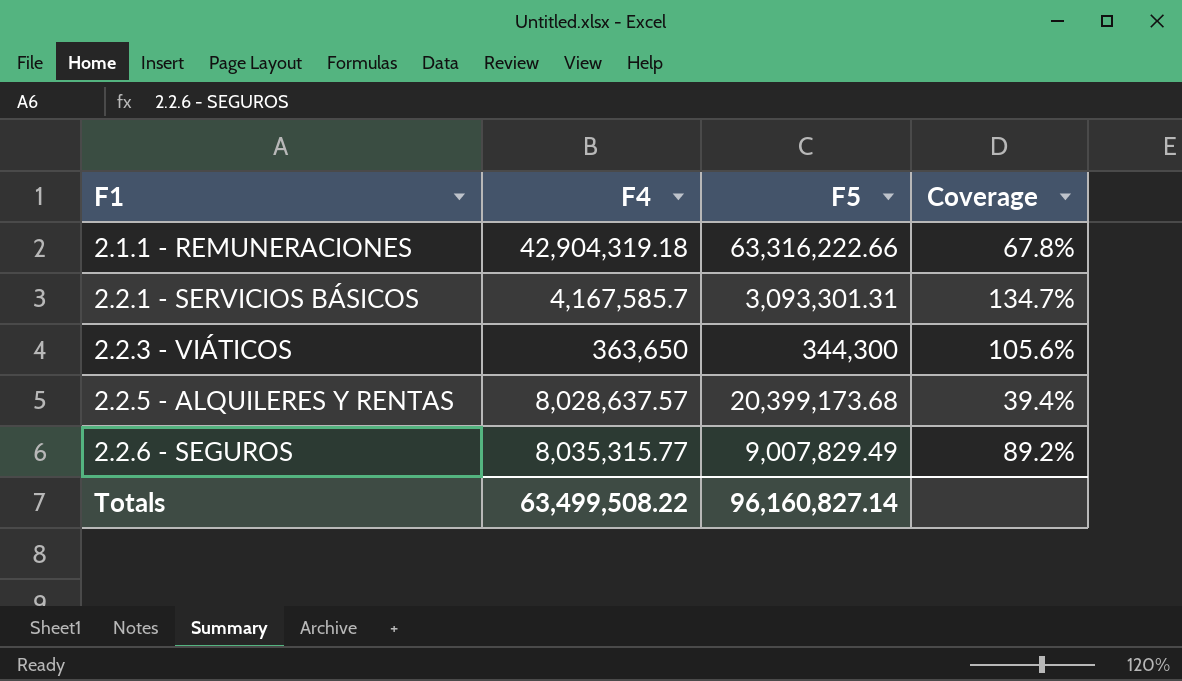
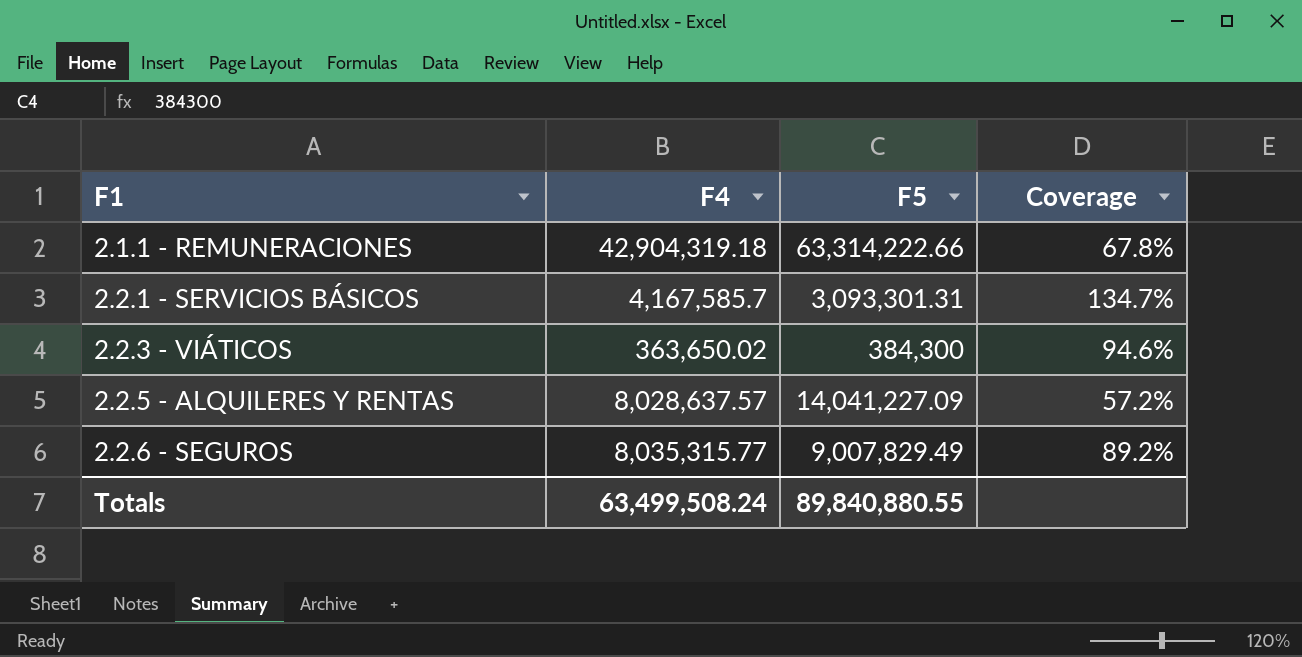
2.1.1 - REMUNERACIONES | F5: 63,316,222.66 -> 63,314,222.66
2.2.3 - VIÁTICOS | F4: 363,650 -> 363,650.02
2.2.3 - VIÁTICOS | F5: 344,300 -> 384,300
2.2.3 - VIÁTICOS | Coverage: 105.6% -> 94.6%
2.2.5 - ALQUILERES Y RENTAS | F5: 20,399,173.68 -> 14,041,227.09
2.2.5 - ALQUILERES Y RENTAS | Coverage: 39.4% -> 57.2%
Totals | F4: 63,499,508.22 -> 63,499,508.24
Totals | F5: 96,160,827.14 -> 89,840,880.55

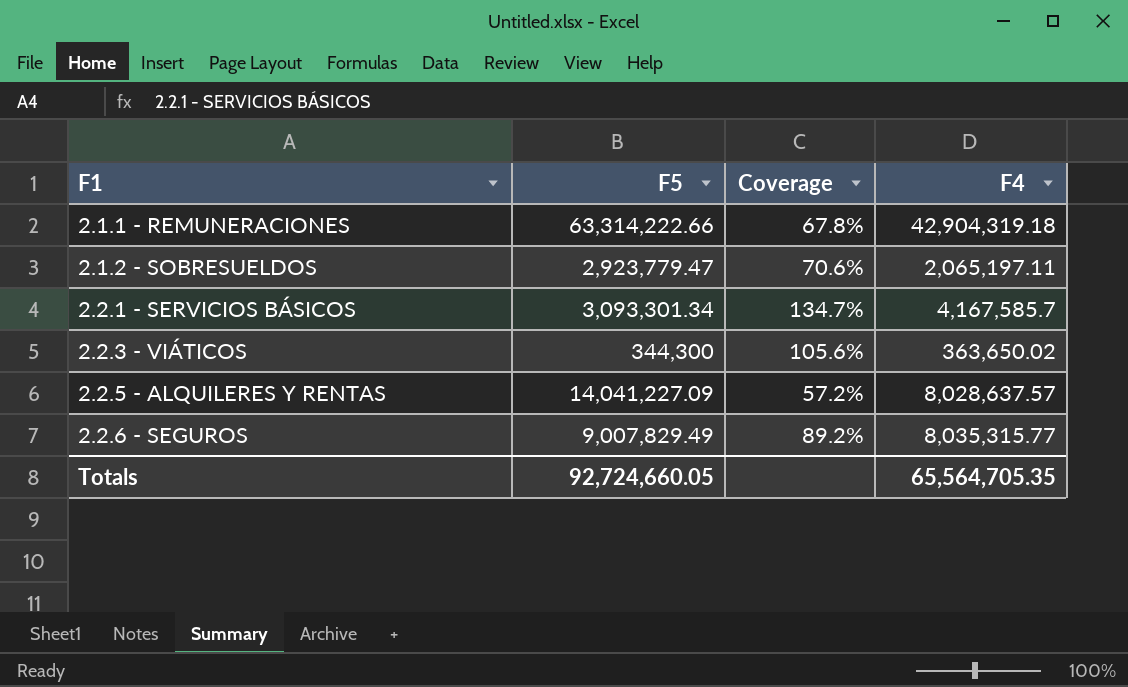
column F4 | position: 2 -> 4
row 2.1.2 - SOBRESUELDOS: none -> 2,923,779.47 | 70.6% | 2,065,197.11
2.2.1 - SERVICIOS BÁSICOS | F5: 3,093,301.31 -> 3,093,301.34
2.2.3 - VIÁTICOS | F5: 384,300 -> 344,300
2.2.3 - VIÁTICOS | Coverage: 94.6% -> 105.6%
Totals | F5: 89,840,880.55 -> 92,724,660.05
Totals | F4: 63,499,508.24 -> 65,564,705.35

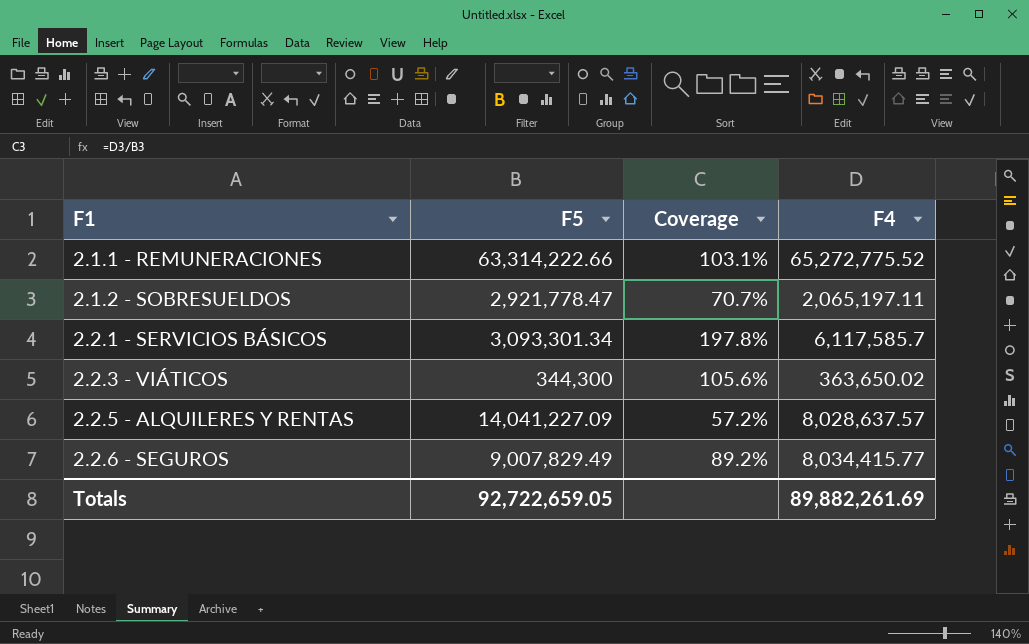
2.1.1 - REMUNERACIONES | Coverage: 67.8% -> 103.1%
2.1.1 - REMUNERACIONES | F4: 42,904,319.18 -> 65,272,775.52
2.1.2 - SOBRESUELDOS | F5: 2,923,779.47 -> 2,921,778.47
2.1.2 - SOBRESUELDOS | Coverage: 70.6% -> 70.7%
2.2.1 - SERVICIOS BÁSICOS | Coverage: 134.7% -> 197.8%
2.2.1 - SERVICIOS BÁSICOS | F4: 4,167,585.7 -> 6,117,585.7
2.2.6 - SEGUROS | F4: 8,035,315.77 -> 8,034,415.77
Totals | F5: 92,724,660.05 -> 92,722,659.05
Totals | F4: 65,564,705.35 -> 89,882,261.69

